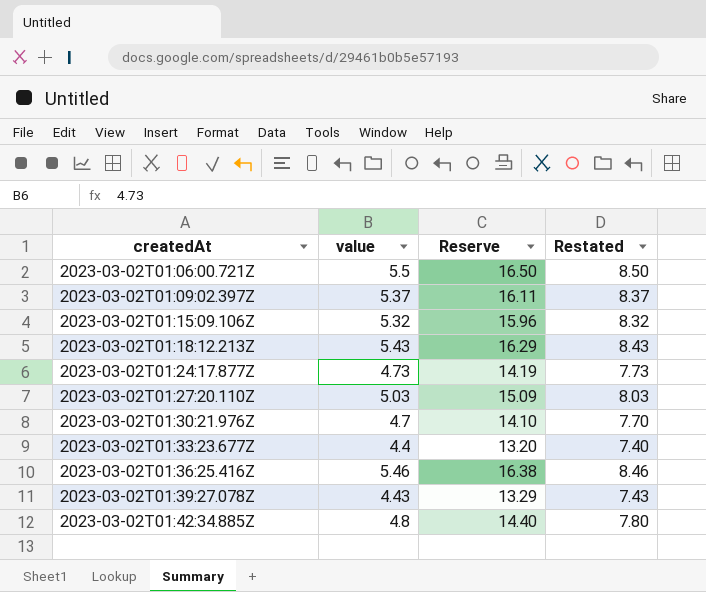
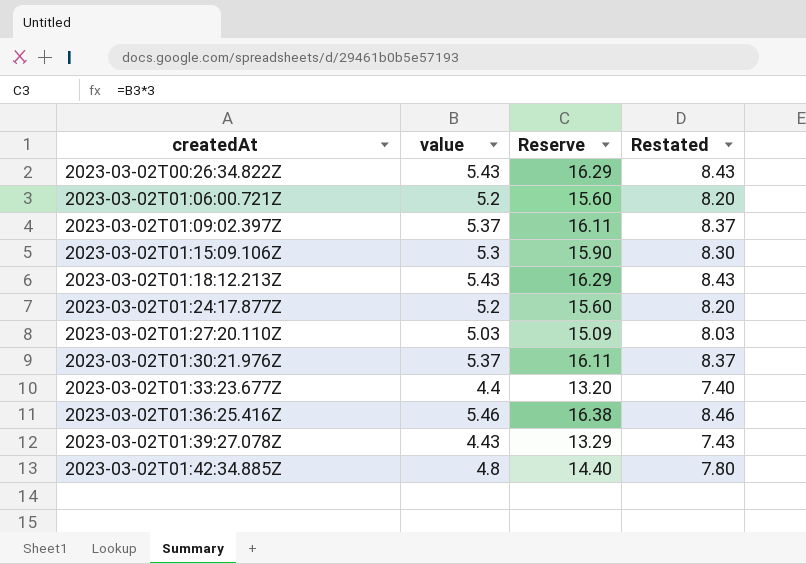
row 2023-03-02T00:26:34.822Z: none -> 5.43 | 16.29 | 8.43
2023-03-02T01:06:00.721Z | value: 5.5 -> 5.2
2023-03-02T01:06:00.721Z | Reserve: 16.50 -> 15.60
2023-03-02T01:06:00.721Z | Restated: 8.50 -> 8.20
2023-03-02T01:15:09.106Z | value: 5.32 -> 5.3
2023-03-02T01:15:09.106Z | Reserve: 15.96 -> 15.90
2023-03-02T01:15:09.106Z | Restated: 8.32 -> 8.30
2023-03-02T01:24:17.877Z | value: 4.73 -> 5.2
2023-03-02T01:24:17.877Z | Reserve: 14.19 -> 15.60
2023-03-02T01:24:17.877Z | Restated: 7.73 -> 8.20
2023-03-02T01:30:21.976Z | value: 4.7 -> 5.37
2023-03-02T01:30:21.976Z | Reserve: 14.10 -> 16.11
2023-03-02T01:30:21.976Z | Restated: 7.70 -> 8.37

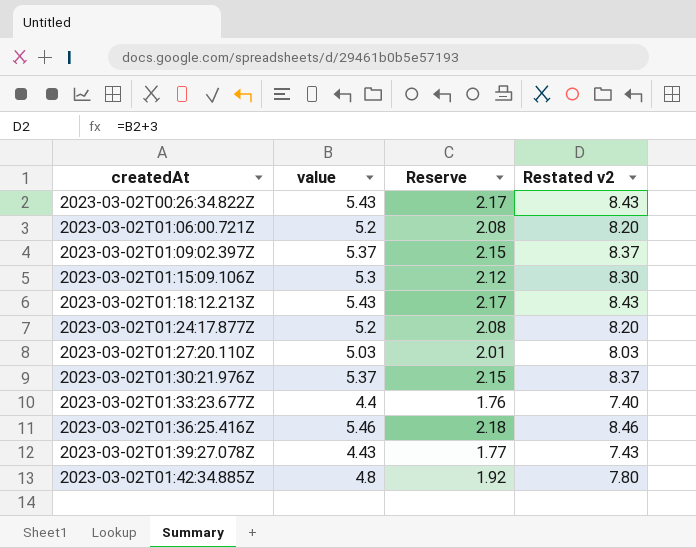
column Reserve | formula: [value] * 3 -> [value] * 0.4
column name: Restated -> Restated v2

